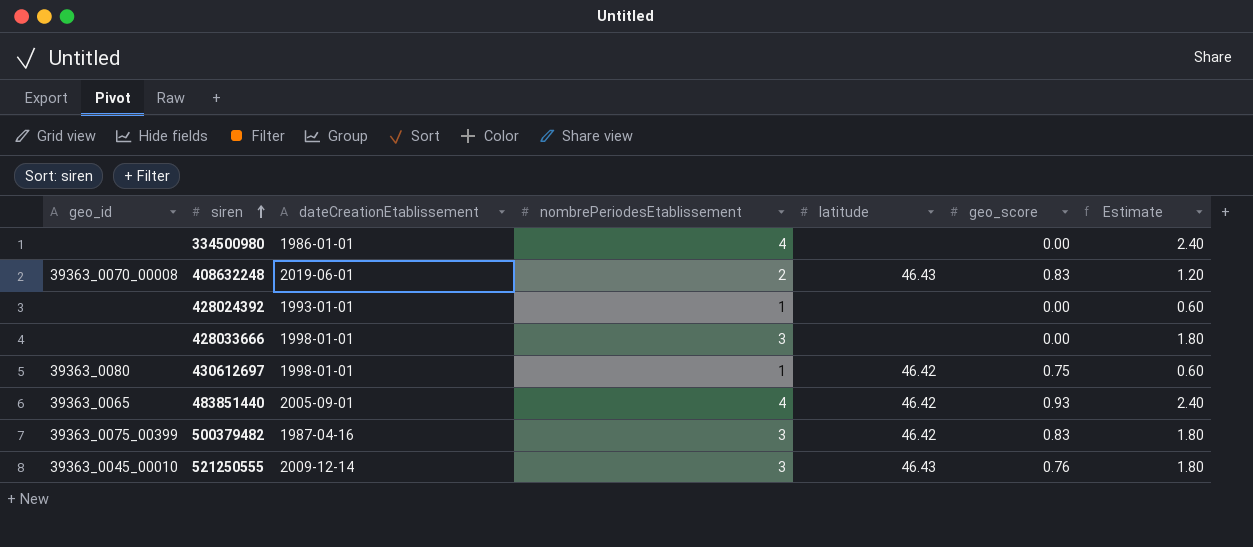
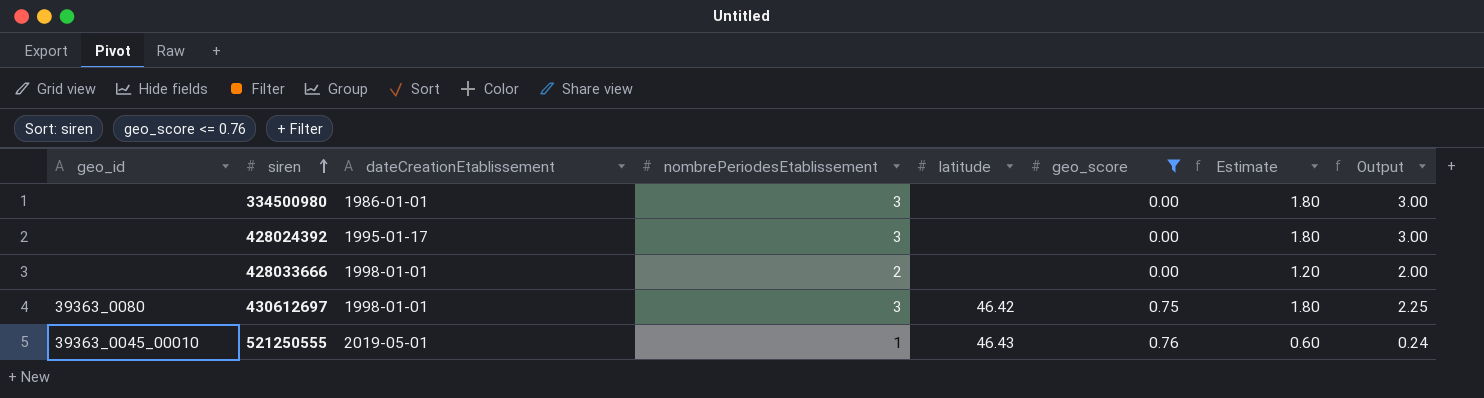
filter: none -> geo_score <= 0.76
column Output | formula: none -> [nombrePeriodesEtablissement] - [geo_score]
334500980 | nombrePeriodesEtablissement: 4 -> 3
334500980 | Estimate: 2.40 -> 1.80
428024392 | dateCreationEtablissement: 1993-01-01 -> 1995-01-17
428024392 | nombrePeriodesEtablissement: 1 -> 3
428024392 | Estimate: 0.60 -> 1.80
428033666 | nombrePeriodesEtablissement: 3 -> 2
428033666 | Estimate: 1.80 -> 1.20
430612697 | nombrePeriodesEtablissement: 1 -> 3
430612697 | Estimate: 0.60 -> 1.80
521250555 | dateCreationEtablissement: 2009-12-14 -> 2019-05-01
521250555 | nombrePeriodesEtablissement: 3 -> 1
521250555 | Estimate: 1.80 -> 0.60

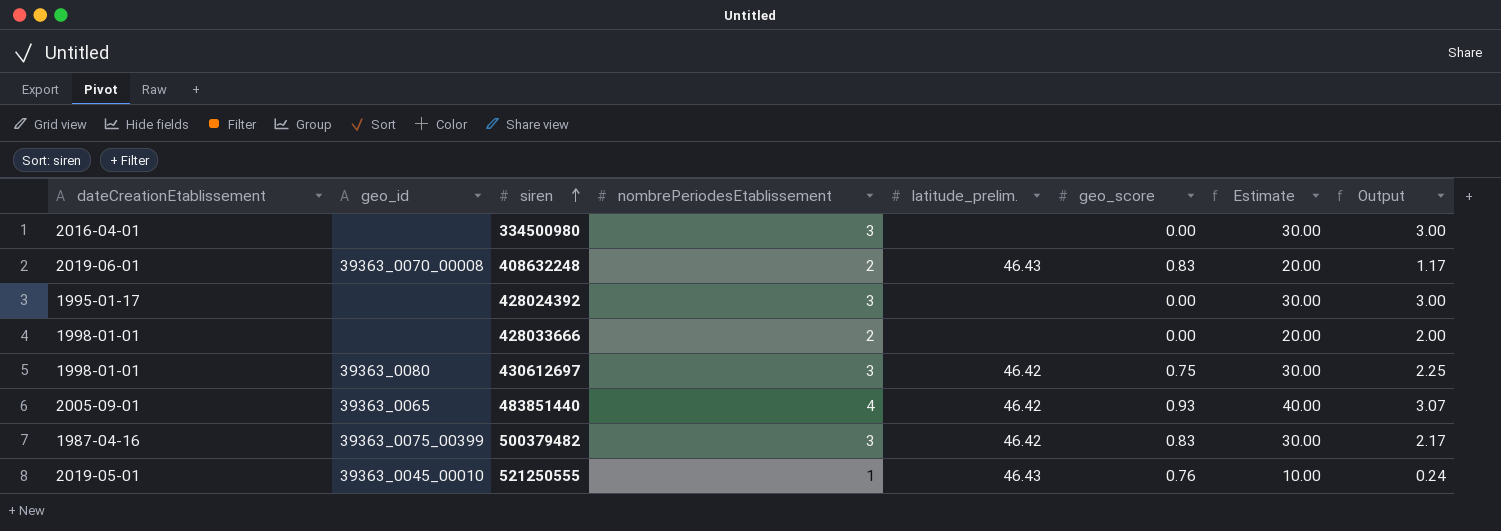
filter: geo_score <= 0.76 -> none
column dateCreationEtablissement | position: 3 -> 1
column name: latitude -> latitude_prelim.
column Estimate | formula: [nombrePeriodesEtablissement] * 0.6 -> [nombrePeriodesEtablissement] * 10
334500980 | dateCreationEtablissement: 1986-01-01 -> 2016-04-01

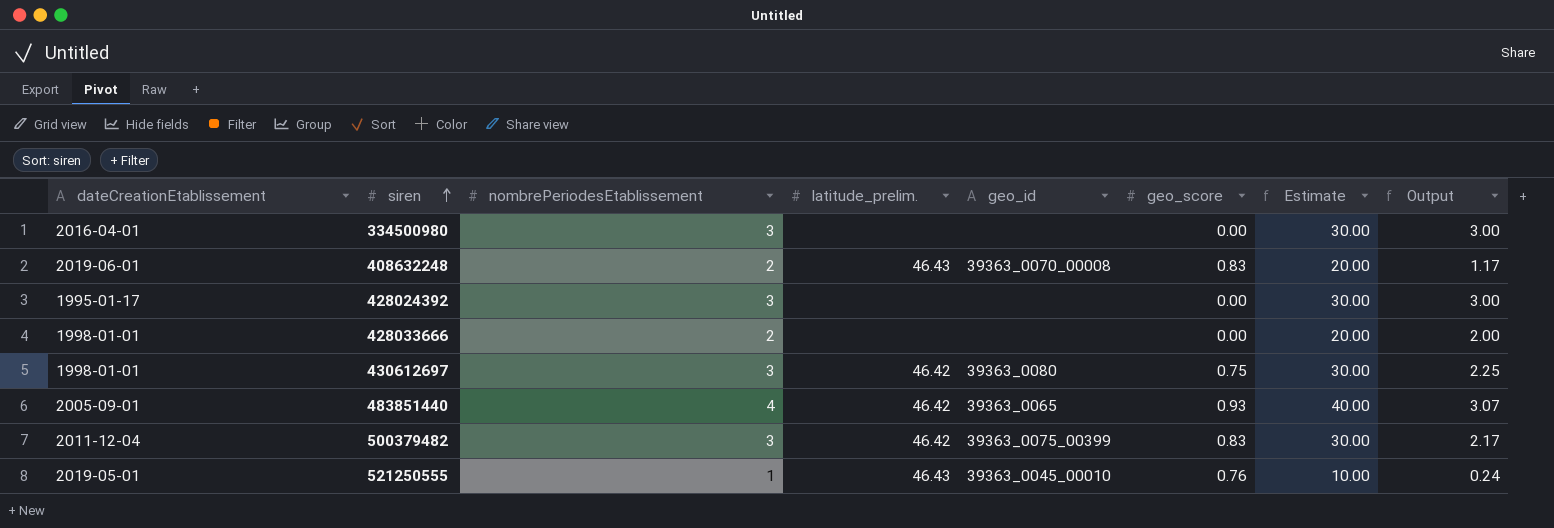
column geo_id | position: 2 -> 5
500379482 | dateCreationEtablissement: 1987-04-16 -> 2011-12-04

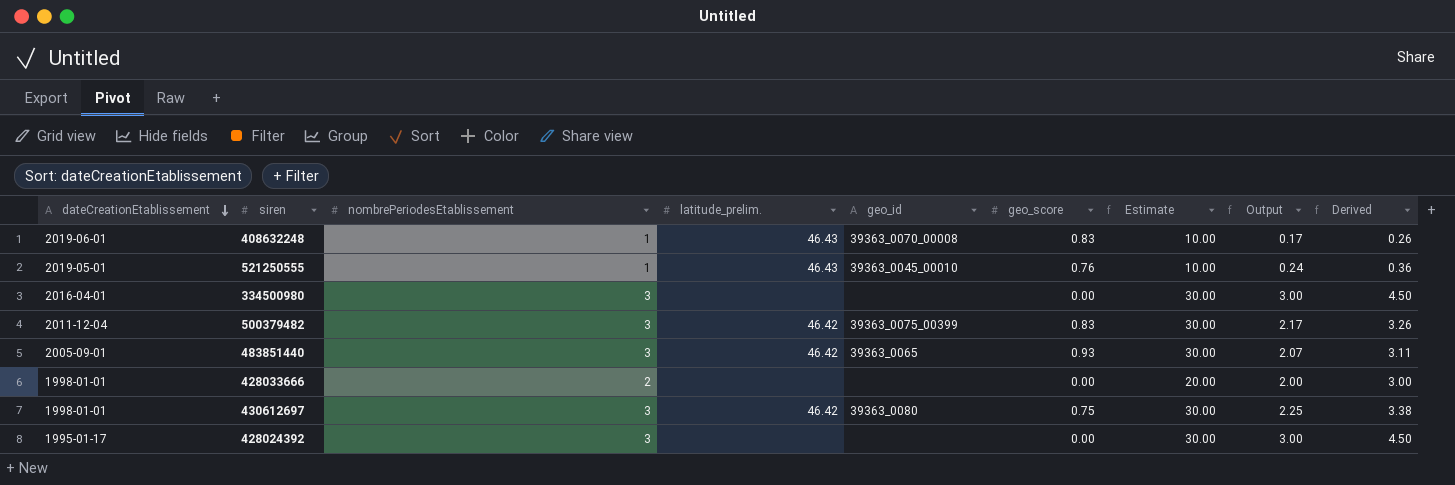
row order: siren ascending -> dateCreationEtablissement descending
column Derived | formula: none -> [Output] * 1.5
408632248 | nombrePeriodesEtablissement: 2 -> 1
408632248 | Estimate: 20.00 -> 10.00
408632248 | Output: 1.17 -> 0.17
483851440 | nombrePeriodesEtablissement: 4 -> 3
483851440 | Estimate: 40.00 -> 30.00
483851440 | Output: 3.07 -> 2.07

